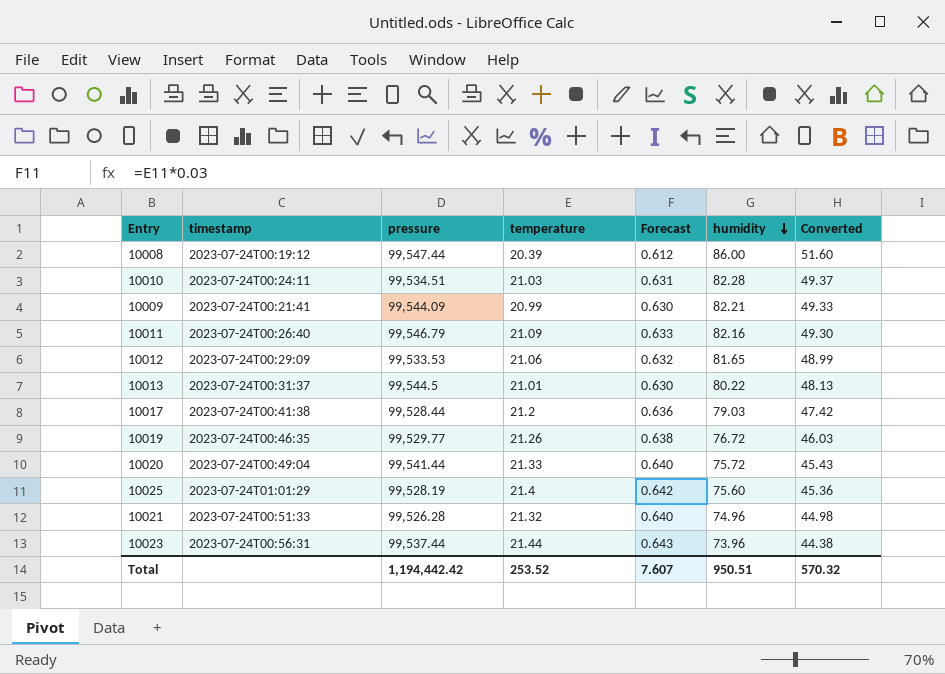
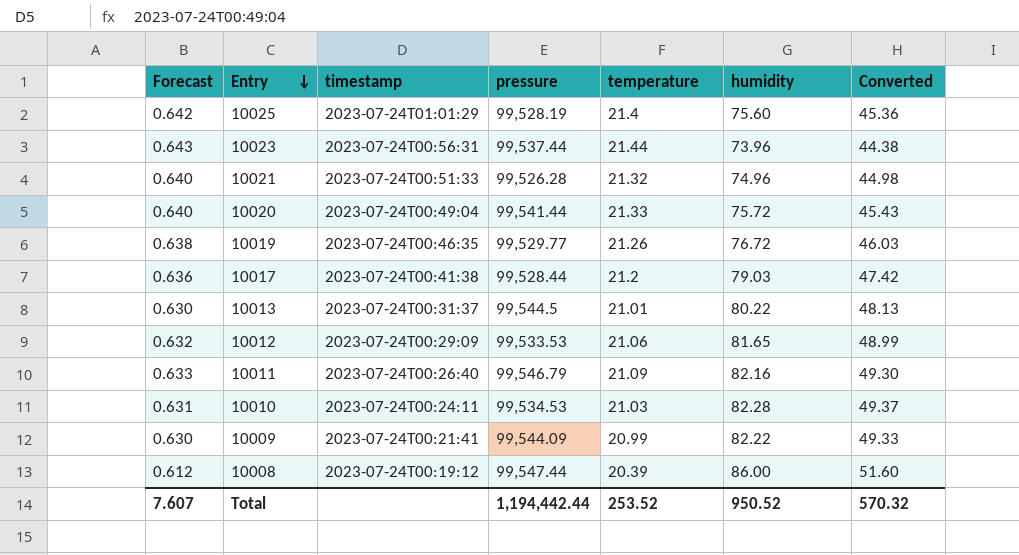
row order: humidity descending -> Entry descending
column Forecast | position: 5 -> 1
10010 | pressure: 99,534.51 -> 99,534.53
10009 | humidity: 82.21 -> 82.22
Total | pressure: 1,194,442.42 -> 1,194,442.44
Total | humidity: 950.51 -> 950.52

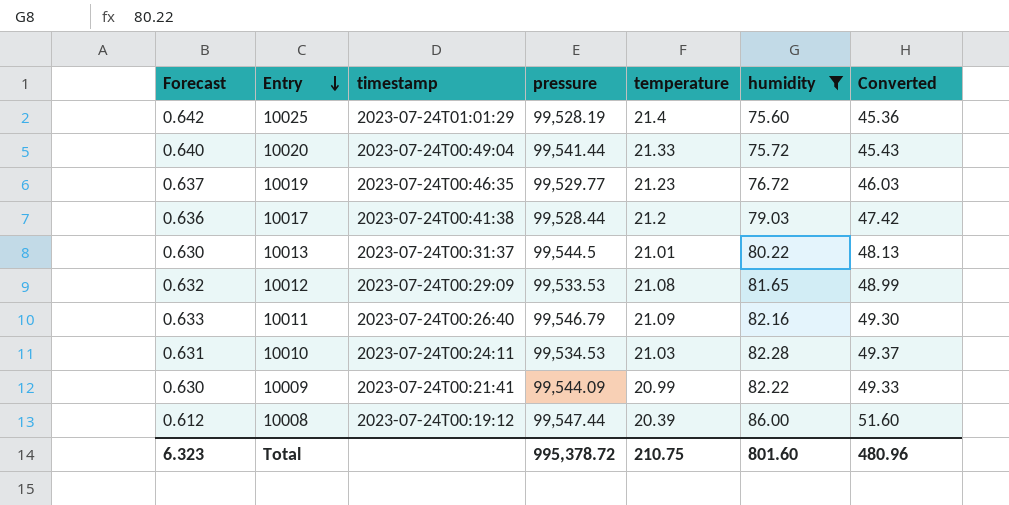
filter: none -> humidity >= 75.60
10019 | Forecast: 0.638 -> 0.637
10019 | temperature: 21.26 -> 21.23
10012 | temperature: 21.06 -> 21.08
Total | Forecast: 7.607 -> 6.323
Total | pressure: 1,194,442.44 -> 995,378.72
Total | temperature: 253.52 -> 210.75
Total | humidity: 950.52 -> 801.60
Total | Converted: 570.32 -> 480.96

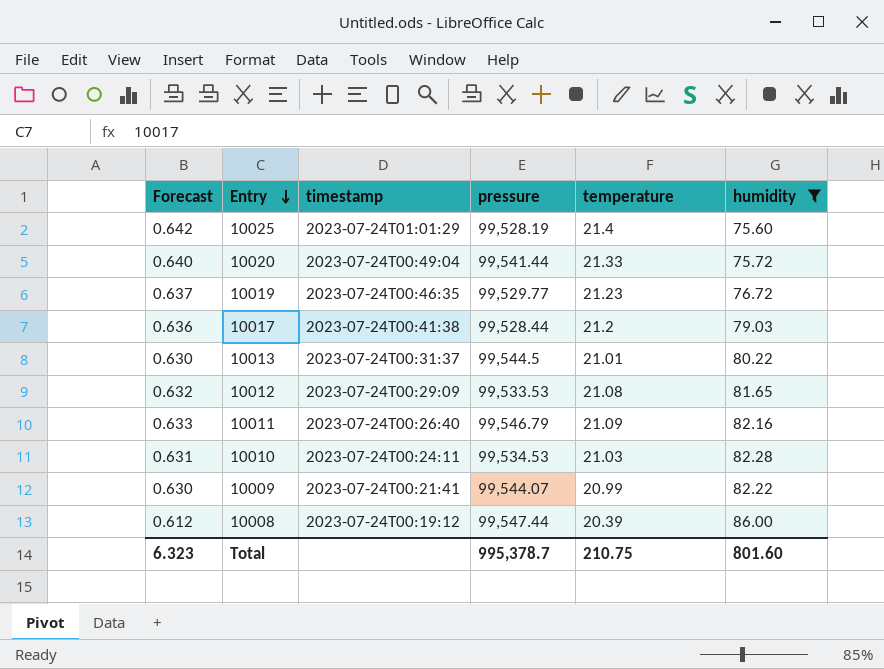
column Converted | formula: [humidity] * 0.6 -> none
10009 | pressure: 99,544.09 -> 99,544.07
Total | pressure: 995,378.72 -> 995,378.7

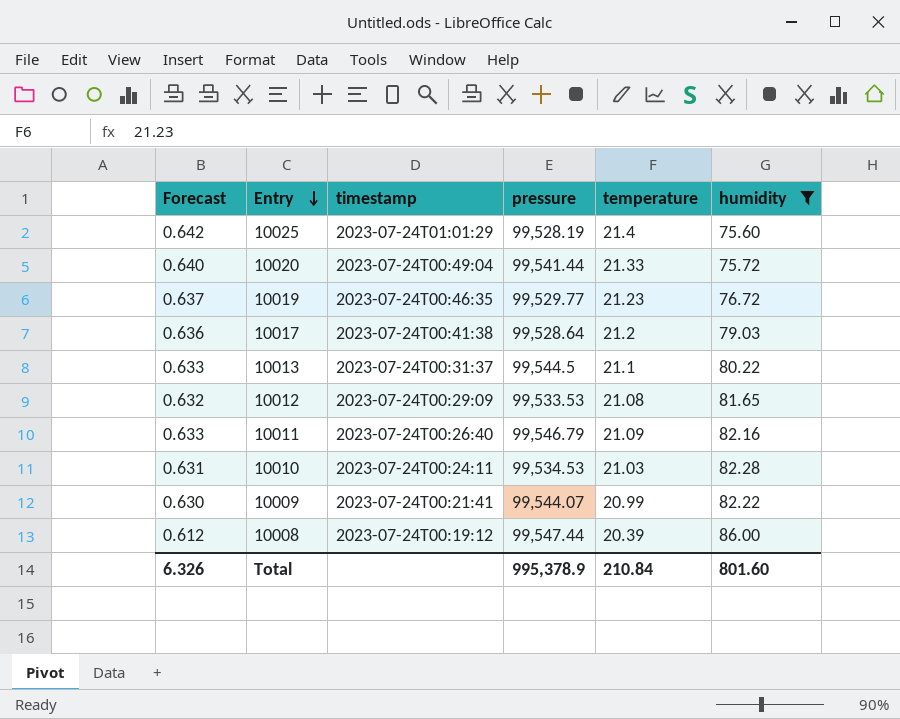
10017 | pressure: 99,528.44 -> 99,528.64
10013 | Forecast: 0.630 -> 0.633
10013 | temperature: 21.01 -> 21.1
Total | Forecast: 6.323 -> 6.326
Total | pressure: 995,378.7 -> 995,378.9
Total | temperature: 210.75 -> 210.84

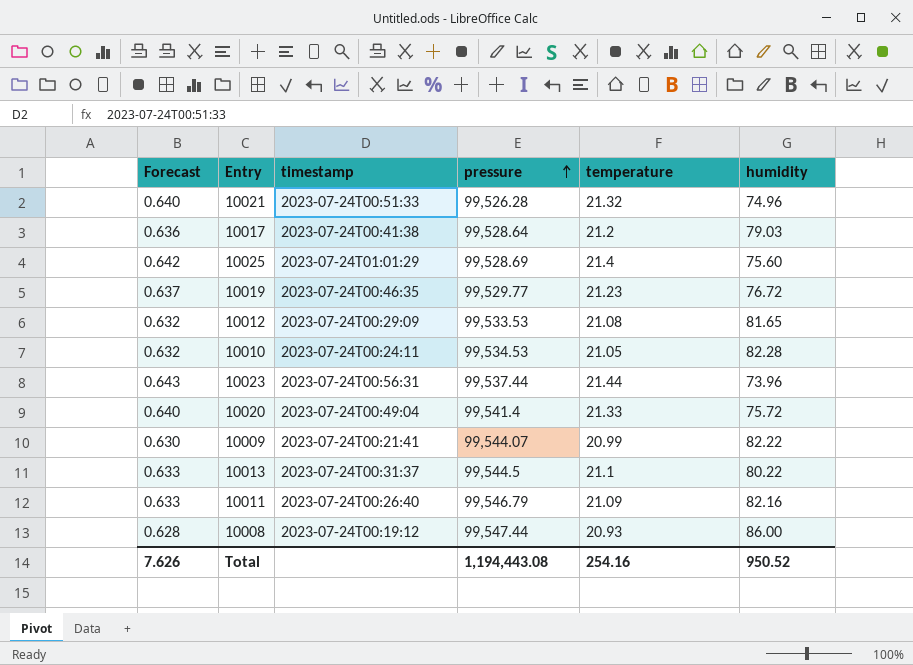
filter: humidity >= 75.60 -> none
row order: Entry descending -> pressure ascending
10025 | pressure: 99,528.19 -> 99,528.69
10010 | Forecast: 0.631 -> 0.632
10010 | temperature: 21.03 -> 21.05
10020 | pressure: 99,541.44 -> 99,541.4
10008 | Forecast: 0.612 -> 0.628
10008 | temperature: 20.39 -> 20.93
Total | Forecast: 6.326 -> 7.626
Total | pressure: 995,378.9 -> 1,194,443.08
Total | temperature: 210.84 -> 254.16
Total | humidity: 801.60 -> 950.52

